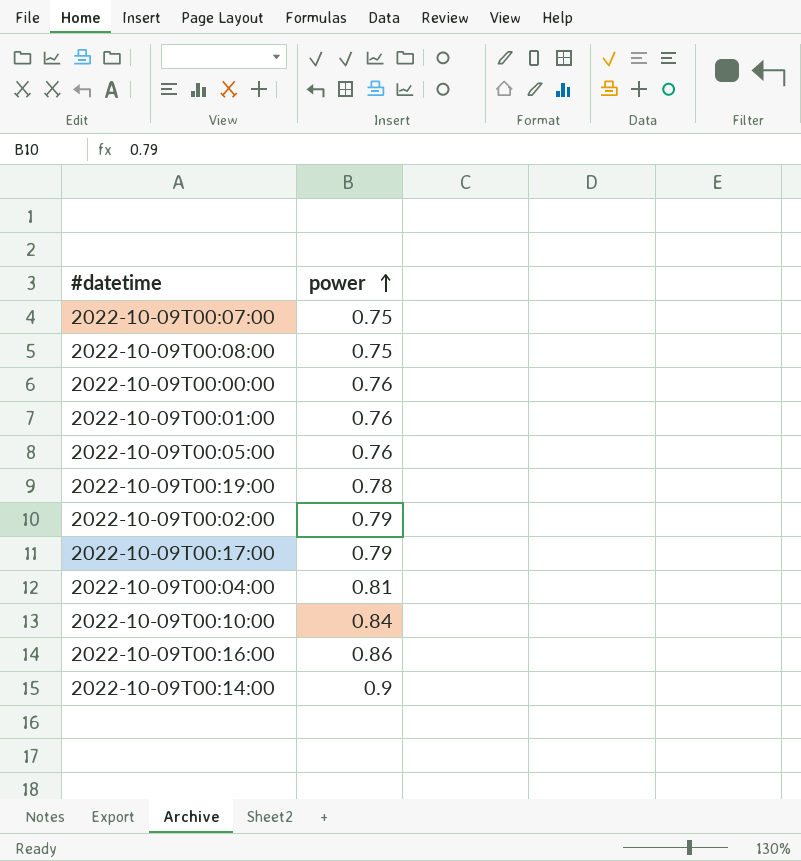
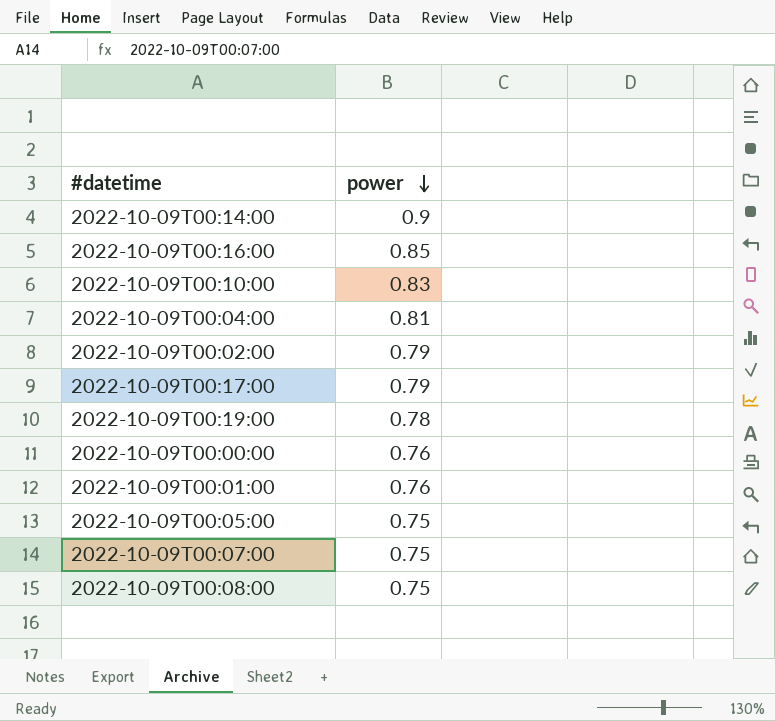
row order: power ascending -> power descending
2022-10-09T00:16:00 | power: 0.86 -> 0.85
2022-10-09T00:10:00 | power: 0.84 -> 0.83
2022-10-09T00:05:00 | power: 0.76 -> 0.75

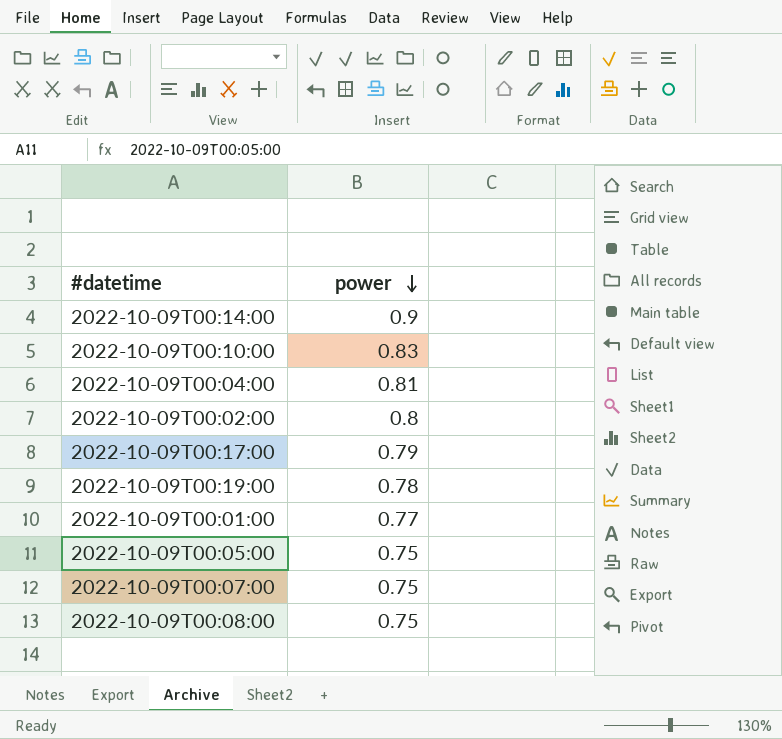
row 2022-10-09T00:16:00: 0.85 -> none
row 2022-10-09T00:00:00: 0.76 -> none
2022-10-09T00:02:00 | power: 0.79 -> 0.8
2022-10-09T00:01:00 | power: 0.76 -> 0.77

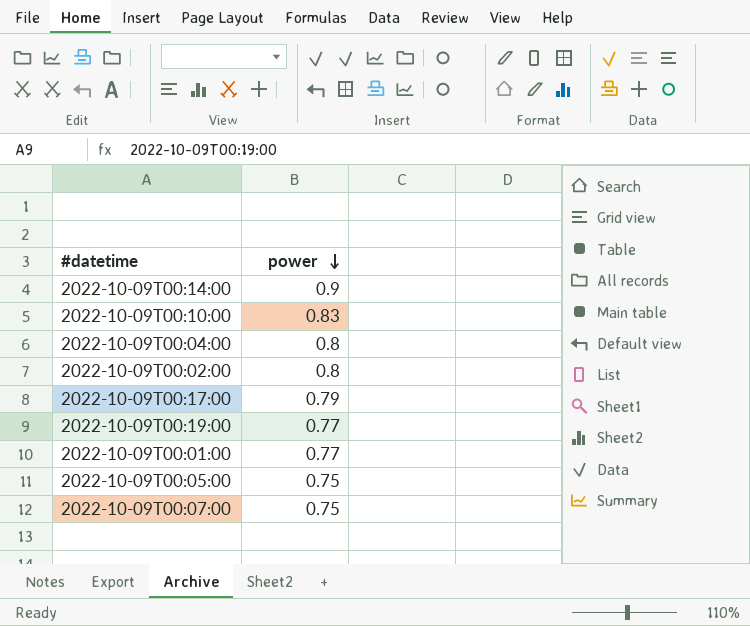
row 2022-10-09T00:08:00: 0.75 -> none
2022-10-09T00:04:00 | power: 0.81 -> 0.8
2022-10-09T00:19:00 | power: 0.78 -> 0.77

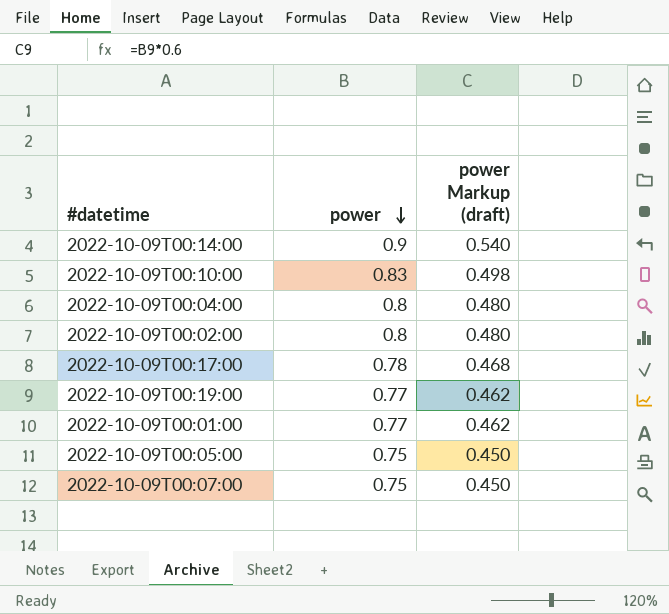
column power Markup (draft) | formula: none -> [power] * 0.6
2022-10-09T00:17:00 | power: 0.79 -> 0.78

